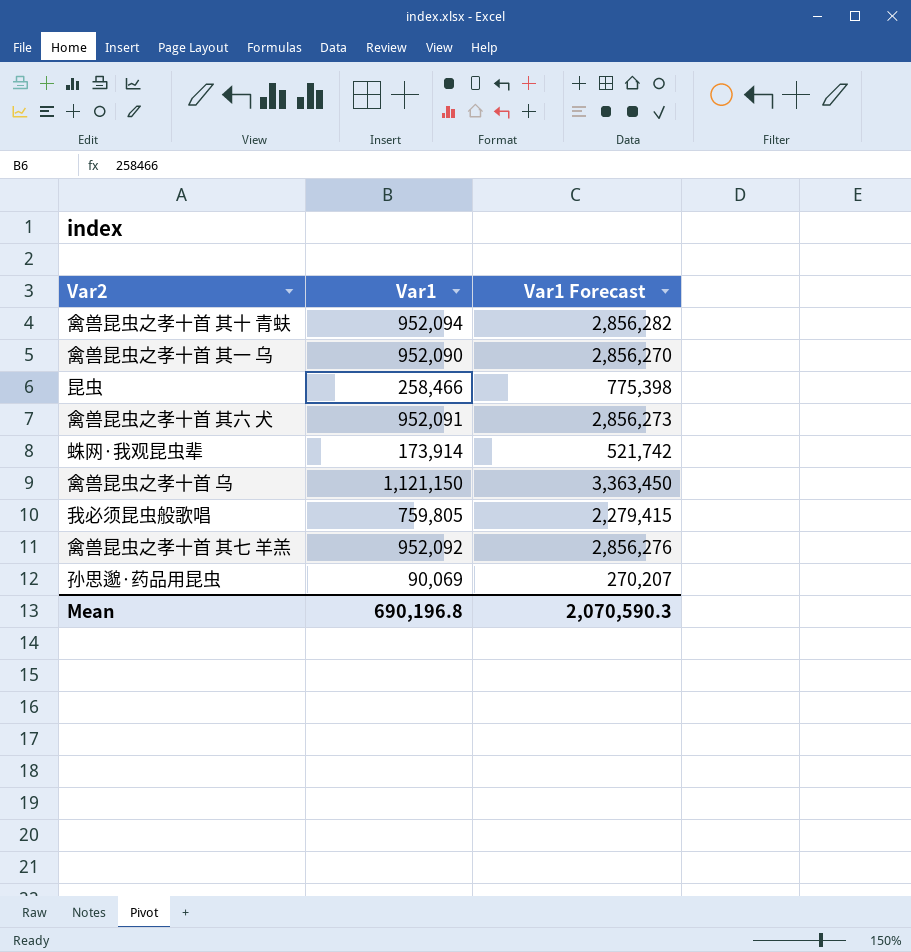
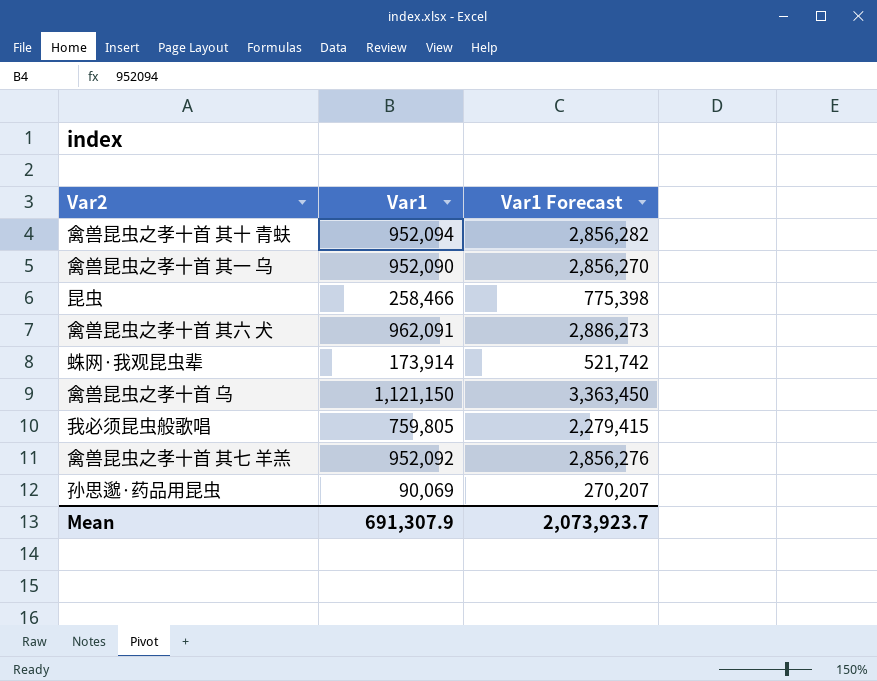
禽兽昆虫之孝十首 其六 犬 | Var1: 952,091 -> 962,091
禽兽昆虫之孝十首 其六 犬 | Var1 Forecast: 2,856,273 -> 2,886,273
Mean | Var1: 690,196.8 -> 691,307.9
Mean | Var1 Forecast: 2,070,590.3 -> 2,073,923.7

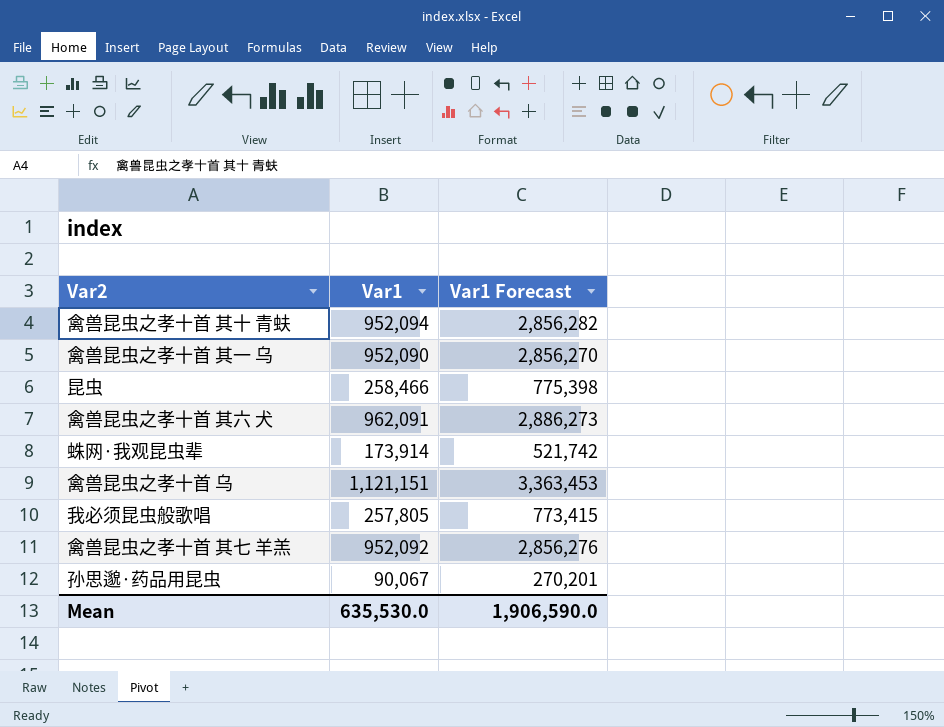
禽兽昆虫之孝十首 乌 | Var1: 1,121,150 -> 1,121,151
禽兽昆虫之孝十首 乌 | Var1 Forecast: 3,363,450 -> 3,363,453
我必须昆虫般歌唱 | Var1: 759,805 -> 257,805
我必须昆虫般歌唱 | Var1 Forecast: 2,279,415 -> 773,415
孙思邈·药品用昆虫 | Var1: 90,069 -> 90,067
孙思邈·药品用昆虫 | Var1 Forecast: 270,207 -> 270,201
Mean | Var1: 691,307.9 -> 635,530.0
Mean | Var1 Forecast: 2,073,923.7 -> 1,906,590.0

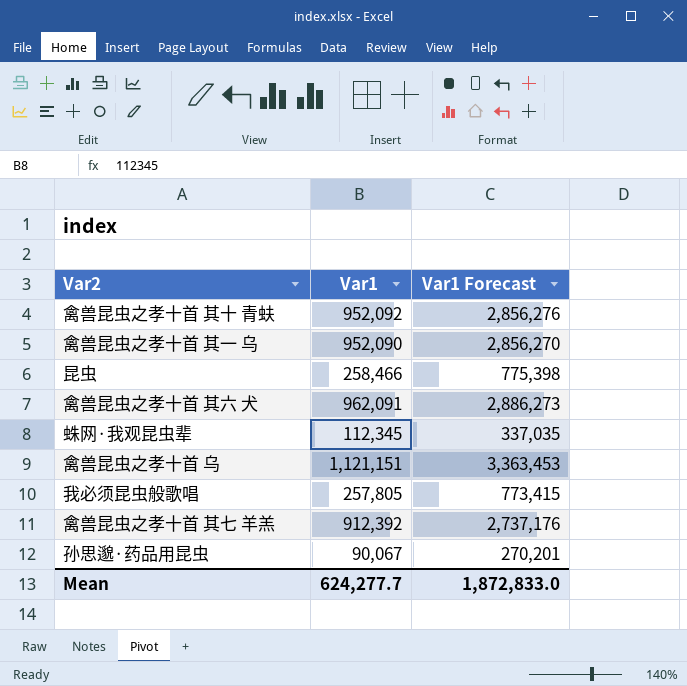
禽兽昆虫之孝十首 其十 青蚨 | Var1: 952,094 -> 952,092
禽兽昆虫之孝十首 其十 青蚨 | Var1 Forecast: 2,856,282 -> 2,856,276
蛛网·我观昆虫辈 | Var1: 173,914 -> 112,345
蛛网·我观昆虫辈 | Var1 Forecast: 521,742 -> 337,035
禽兽昆虫之孝十首 其七 羊羔 | Var1: 952,092 -> 912,392
禽兽昆虫之孝十首 其七 羊羔 | Var1 Forecast: 2,856,276 -> 2,737,176
Mean | Var1: 635,530.0 -> 624,277.7
Mean | Var1 Forecast: 1,906,590.0 -> 1,872,833.0

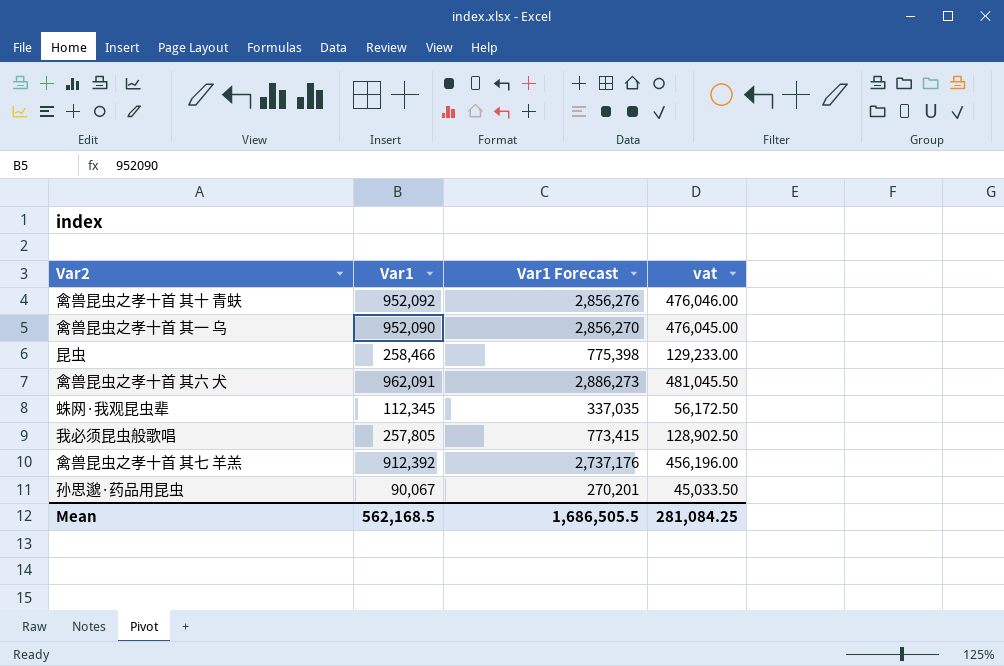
column vat | formula: none -> [Var1] * 0.5
row 禽兽昆虫之孝十首 乌: 1,121,151 | 3,363,453 -> none
Mean | Var1: 624,277.7 -> 562,168.5
Mean | Var1 Forecast: 1,872,833.0 -> 1,686,505.5

